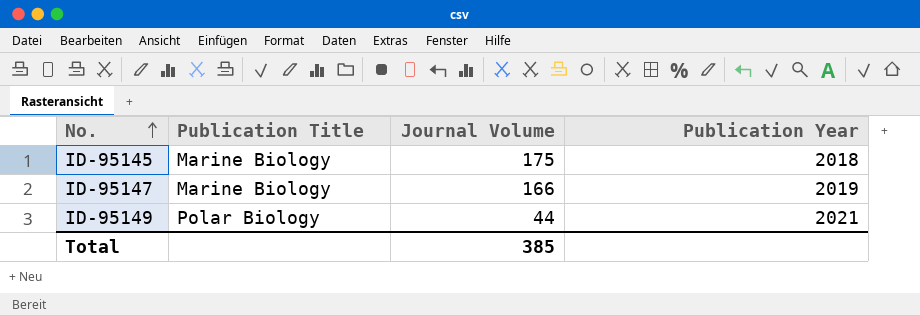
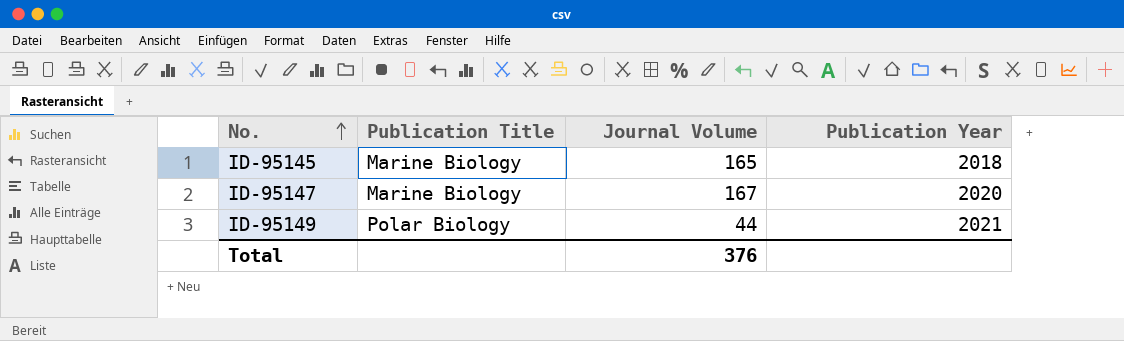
ID-95145 | Journal Volume: 175 -> 165
ID-95147 | Journal Volume: 166 -> 167
ID-95147 | Publication Year: 2019 -> 2020
Total | Journal Volume: 385 -> 376

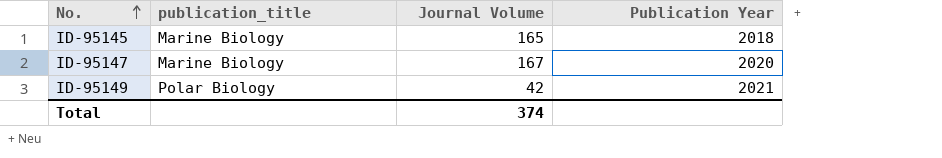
column name: Publication Title -> publication_title
ID-95149 | Journal Volume: 44 -> 42
Total | Journal Volume: 376 -> 374

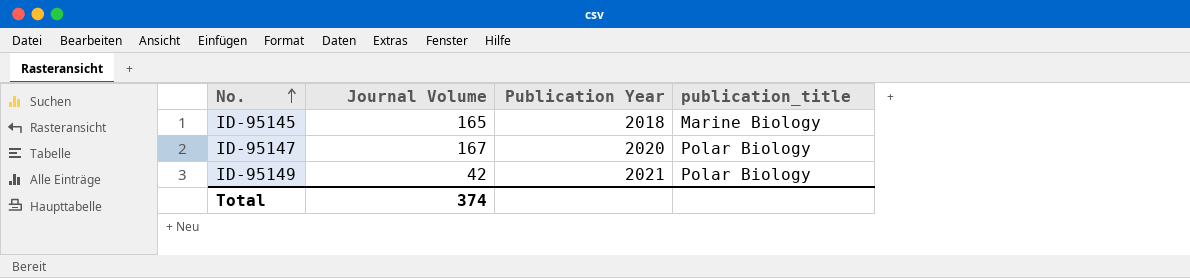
column publication_title | position: 2 -> 4
ID-95147 | publication_title: Marine Biology -> Polar Biology

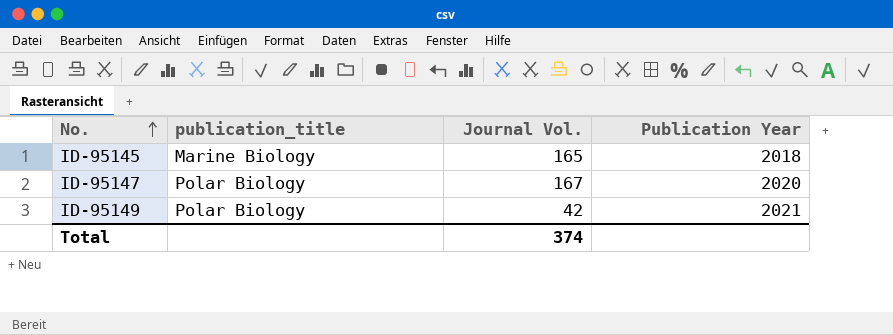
column publication_title | position: 4 -> 2
column name: Journal Volume -> Journal Vol.

